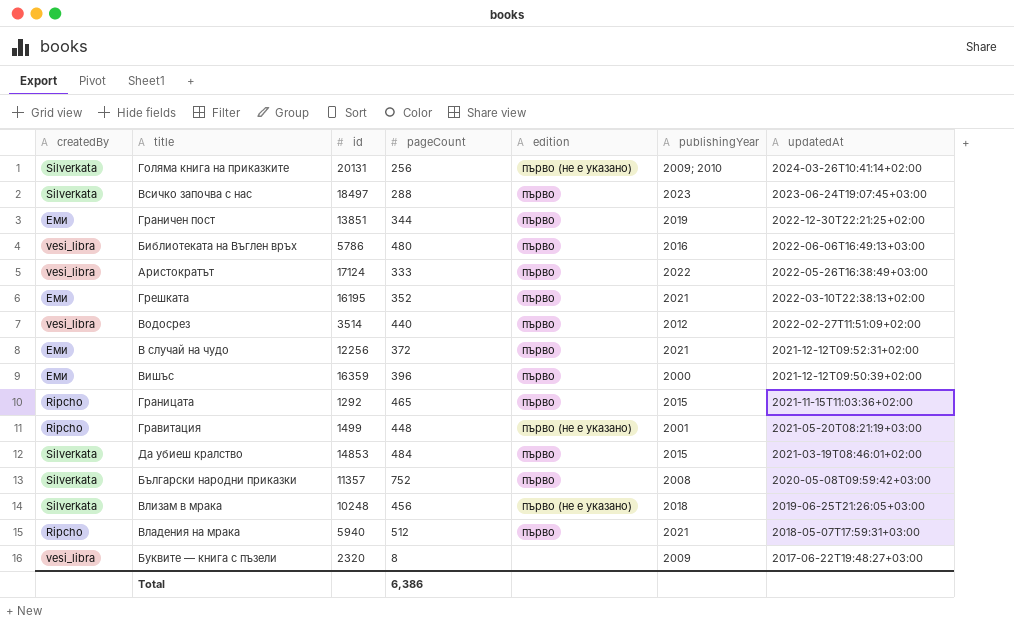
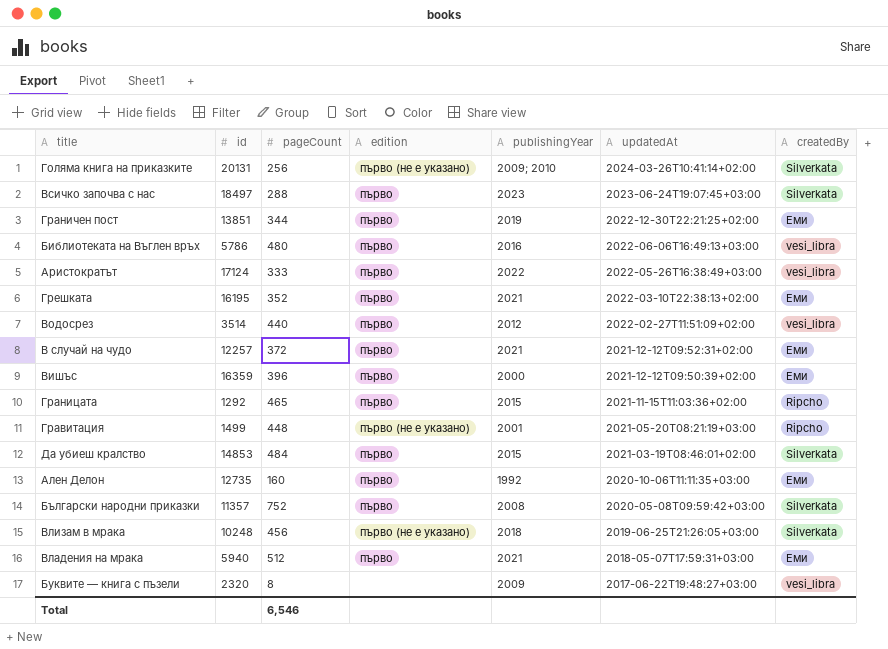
column createdBy | position: 1 -> 7
В случай на чудо | id: 12256 -> 12257
row Ален Делон: none -> 12735 | 160 | първо | 1992 | 2020-10-06T11:11:35+03:00 | Еми
Владения на мрака | createdBy: Ripcho -> Еми
Total | pageCount: 6,386 -> 6,546

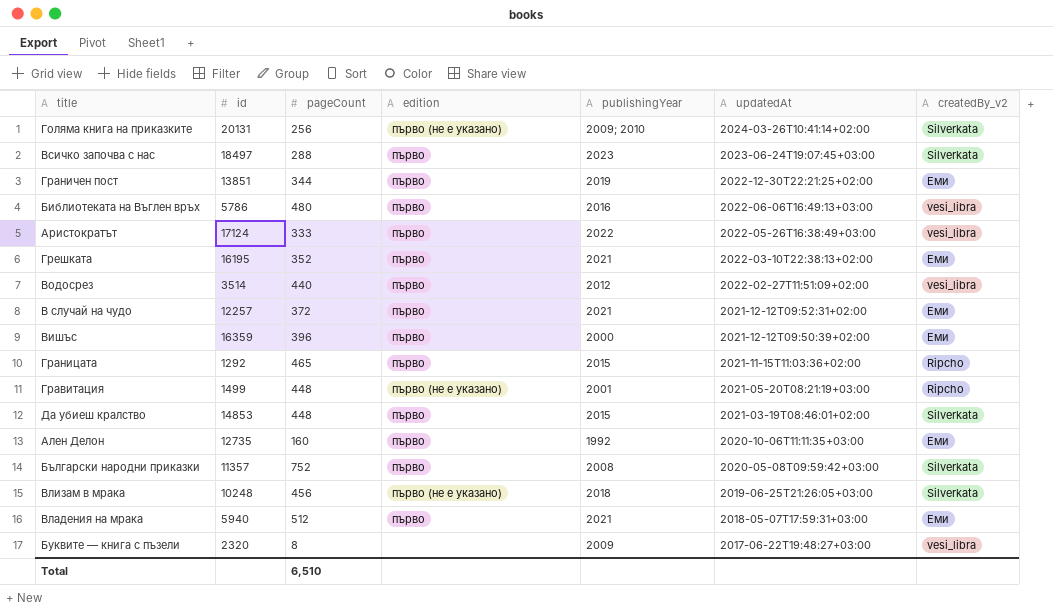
column name: createdBy -> createdBy_v2
Да убиеш кралство | pageCount: 484 -> 448
Total | pageCount: 6,546 -> 6,510

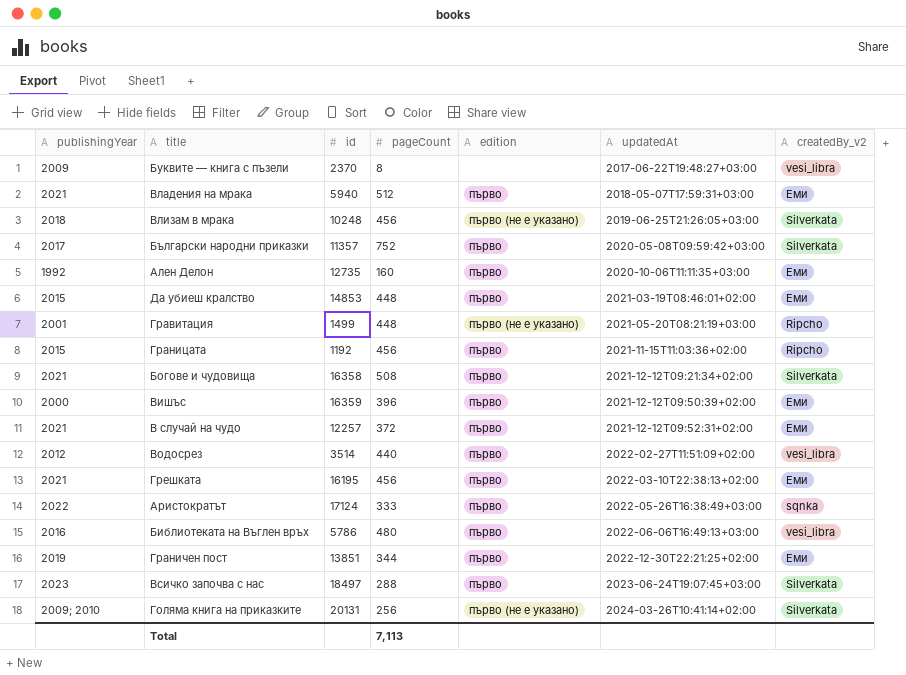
row order: updatedAt descending -> updatedAt ascending
column publishingYear | position: 5 -> 1
Буквите — книга с пъзели | id: 2320 -> 2370
Български народни приказки | publishingYear: 2008 -> 2017
Да убиеш кралство | createdBy_v2: Silverkata -> Еми
Границата | id: 1292 -> 1192
Границата | pageCount: 465 -> 456
row Богове и чудовища: none -> 2021 | 16358 | 508 | първо | 2021-12-12T09:21:34+02:00 | Silverkata
Грешката | pageCount: 352 -> 456
Аристократът | createdBy_v2: vesi_libra -> sqnka
Total | pageCount: 6,510 -> 7,113

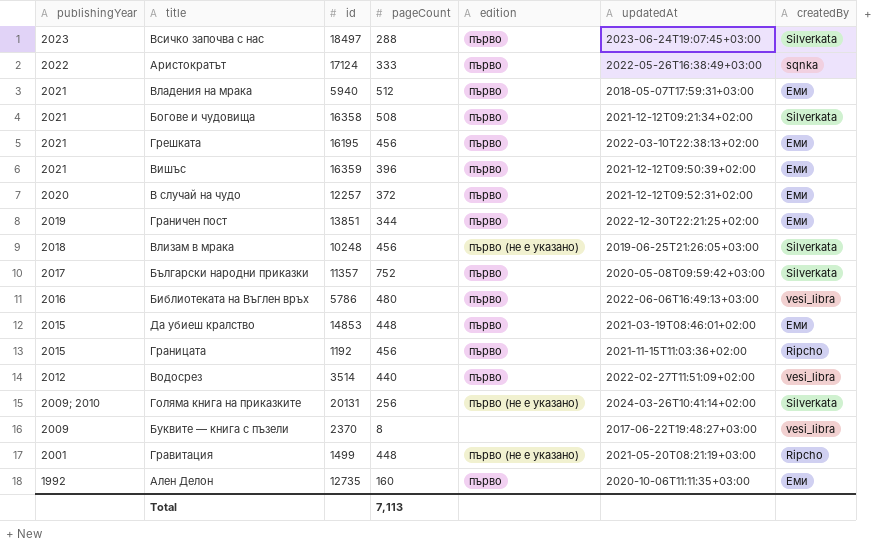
row order: updatedAt ascending -> publishingYear descending
column name: createdBy_v2 -> createdBy
Вишъс | publishingYear: 2000 -> 2021
В случай на чудо | publishingYear: 2021 -> 2020

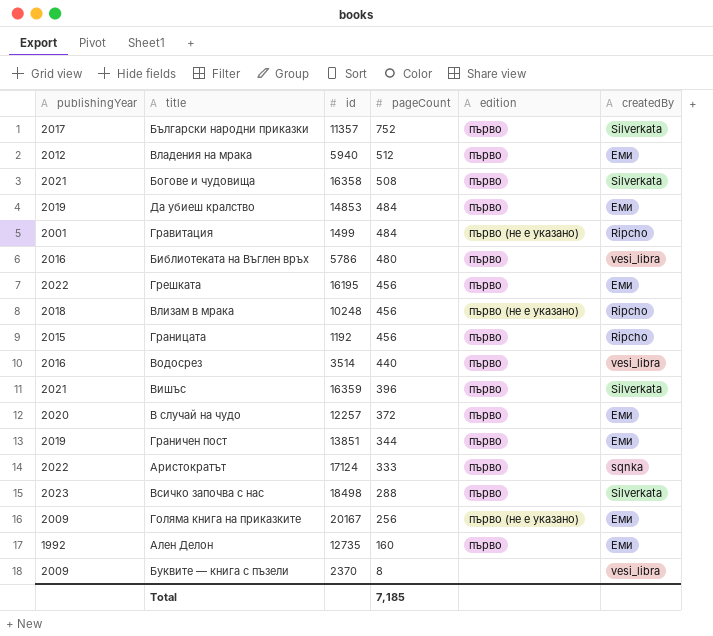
row order: publishingYear descending -> pageCount descending
column updatedAt | position: 6 -> none
Владения на мрака | publishingYear: 2021 -> 2012
Да убиеш кралство | publishingYear: 2015 -> 2019
Да убиеш кралство | pageCount: 448 -> 484
Гравитация | pageCount: 448 -> 484
Грешката | publishingYear: 2021 -> 2022
Влизам в мрака | createdBy: Silverkata -> Ripcho
Водосрез | publishingYear: 2012 -> 2016
Вишъс | createdBy: Еми -> Silverkata
Всичко започва с нас | id: 18497 -> 18498
Голяма книга на приказките | publishingYear: 2009; 2010 -> 2009
Голяма книга на приказките | id: 20131 -> 20167
Голяма книга на приказките | createdBy: Silverkata -> Еми
Total | pageCount: 7,113 -> 7,185

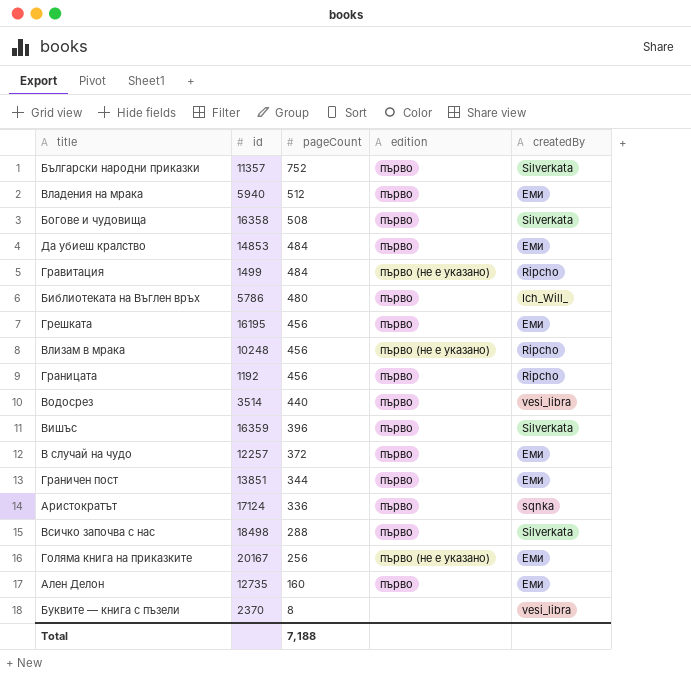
column publishingYear | position: 1 -> none
Библиотеката на Въглен връх | createdBy: vesi_libra -> Ich_Will_
Аристократът | pageCount: 333 -> 336
Total | pageCount: 7,185 -> 7,188

